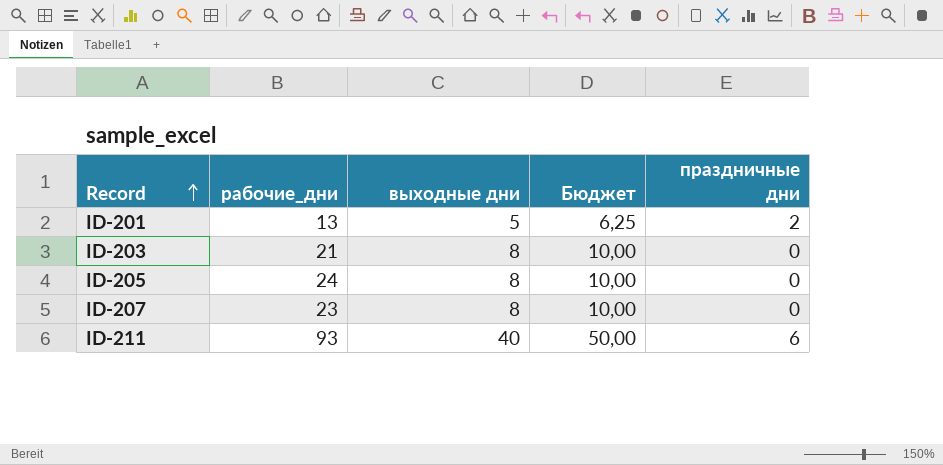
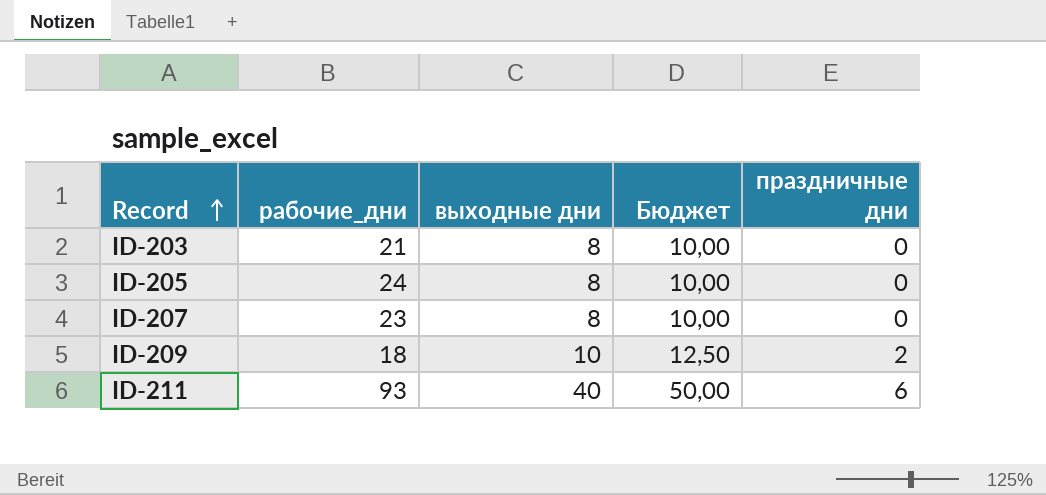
row ID-201: 13 | 5 | 6,25 | 2 -> none
row ID-209: none -> 18 | 10 | 12,50 | 2

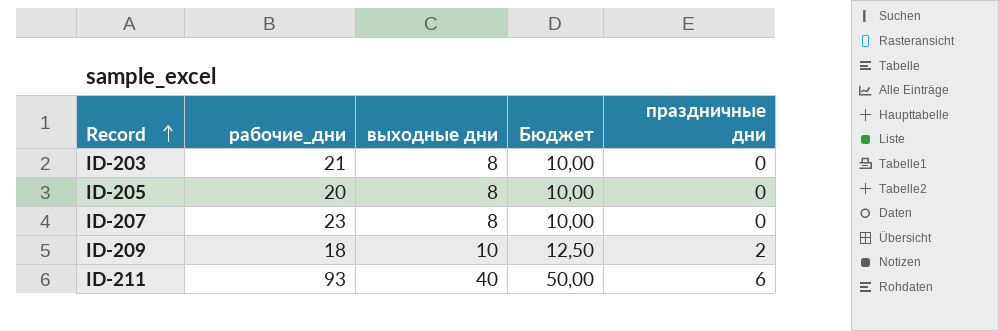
ID-205 | рабочие_дни: 24 -> 20

